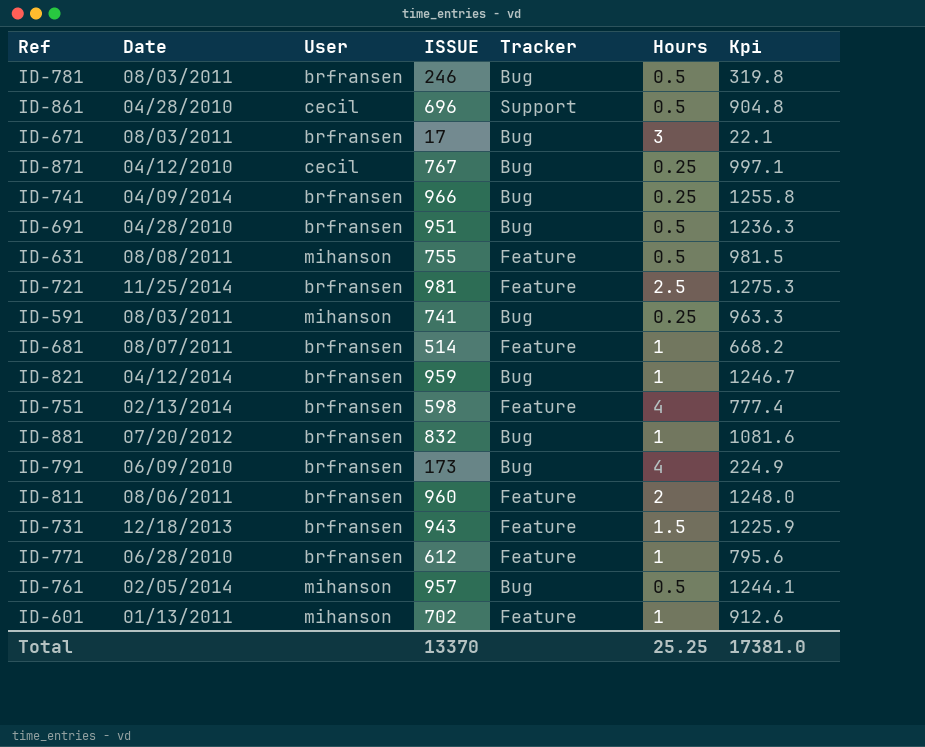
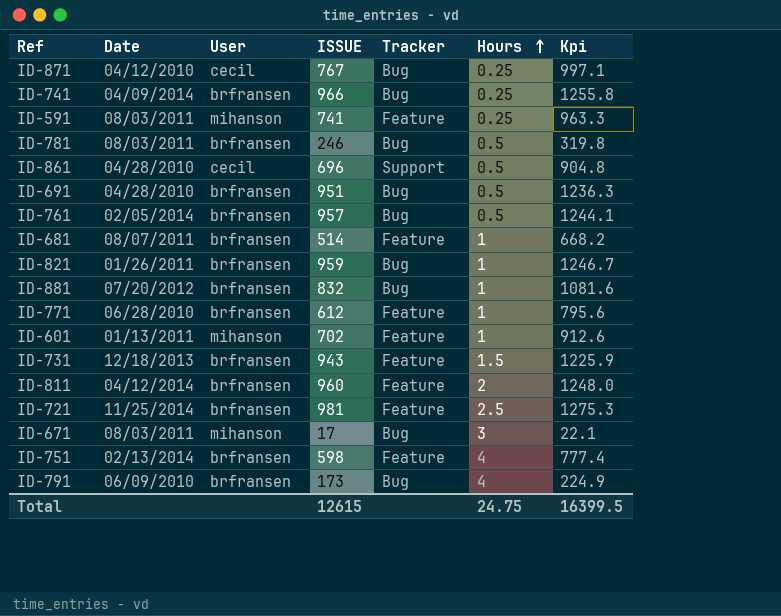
row order: none -> Hours ascending
row ID-631: 08/08/2011 | mihanson | 755 | Feature | 0.5 | 981.5 -> none
ID-591 | Tracker: Bug -> Feature
ID-761 | User: mihanson -> brfransen
ID-821 | Date: 04/12/2014 -> 01/26/2011
ID-811 | Date: 08/06/2011 -> 04/12/2014
ID-671 | User: brfransen -> mihanson
Total | ISSUE: 13370 -> 12615
Total | Hours: 25.25 -> 24.75
Total | Kpi: 17381.0 -> 16399.5

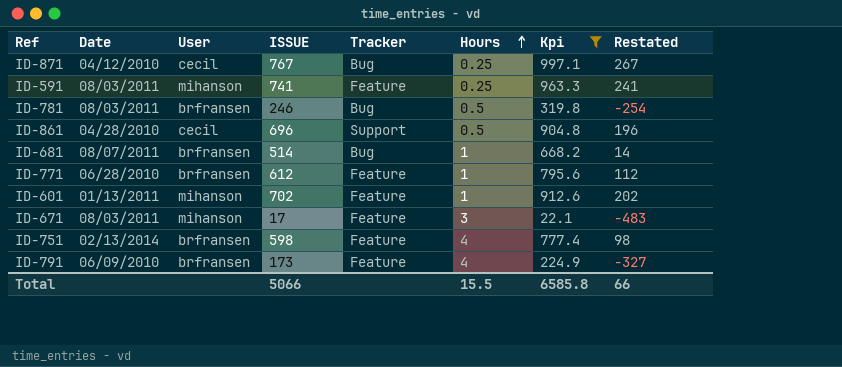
filter: none -> Kpi <= 997.1
column Restated | formula: none -> [ISSUE] - 500
ID-681 | Tracker: Feature -> Bug
ID-671 | Tracker: Bug -> Feature
ID-791 | Tracker: Bug -> Feature
Total | ISSUE: 12615 -> 5066
Total | Hours: 24.75 -> 15.5
Total | Kpi: 16399.5 -> 6585.8

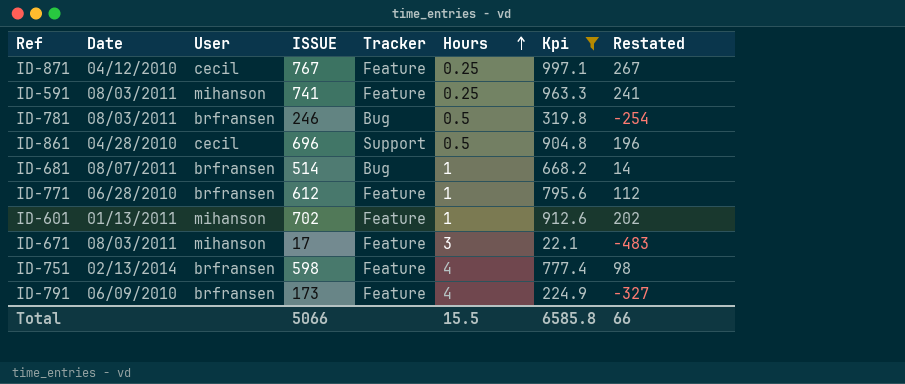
ID-871 | Tracker: Bug -> Feature

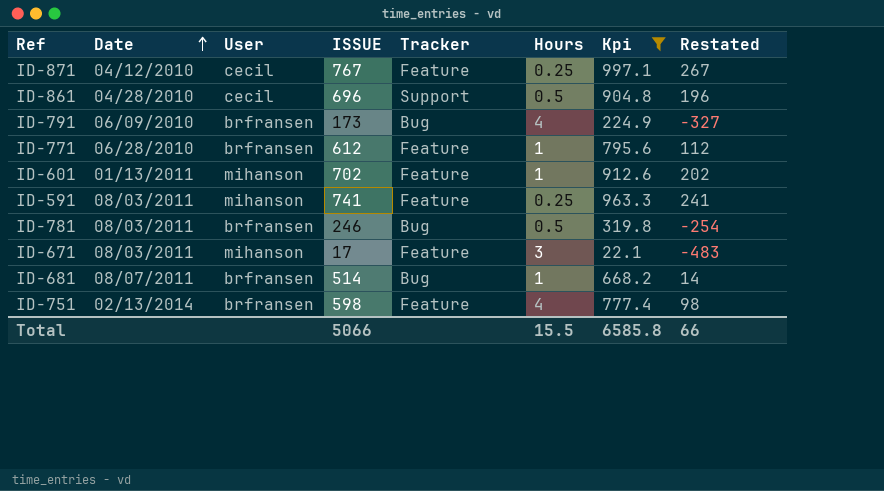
row order: Hours ascending -> Date ascending
ID-791 | Tracker: Feature -> Bug

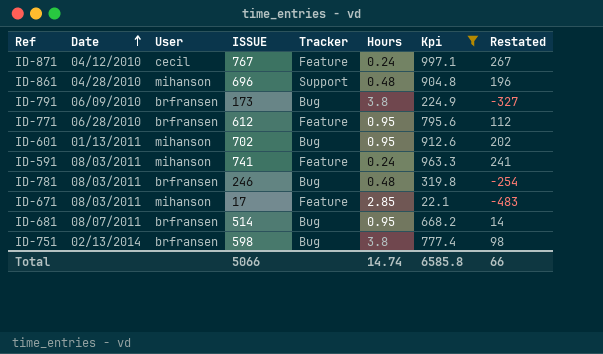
ID-871 | Hours: 0.25 -> 0.24
ID-861 | User: cecil -> mihanson
ID-861 | Hours: 0.5 -> 0.48
ID-791 | Hours: 4 -> 3.8
ID-771 | Hours: 1 -> 0.95
ID-601 | Tracker: Feature -> Bug
ID-601 | Hours: 1 -> 0.95
ID-591 | Hours: 0.25 -> 0.24
ID-781 | Hours: 0.5 -> 0.48
ID-671 | Hours: 3 -> 2.85
ID-681 | Hours: 1 -> 0.95
ID-751 | Tracker: Feature -> Bug
ID-751 | Hours: 4 -> 3.8
Total | Hours: 15.5 -> 14.74

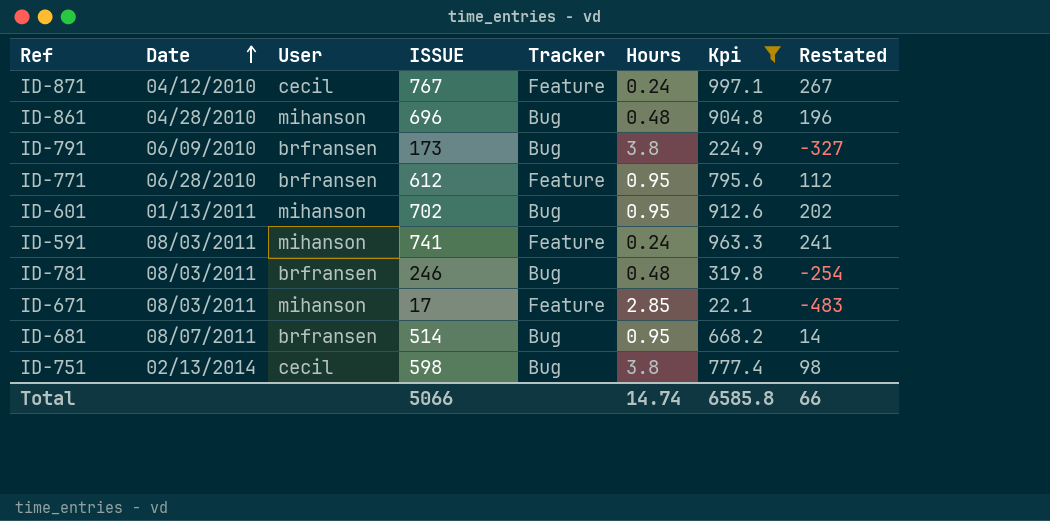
ID-861 | Tracker: Support -> Bug
ID-751 | User: brfransen -> cecil

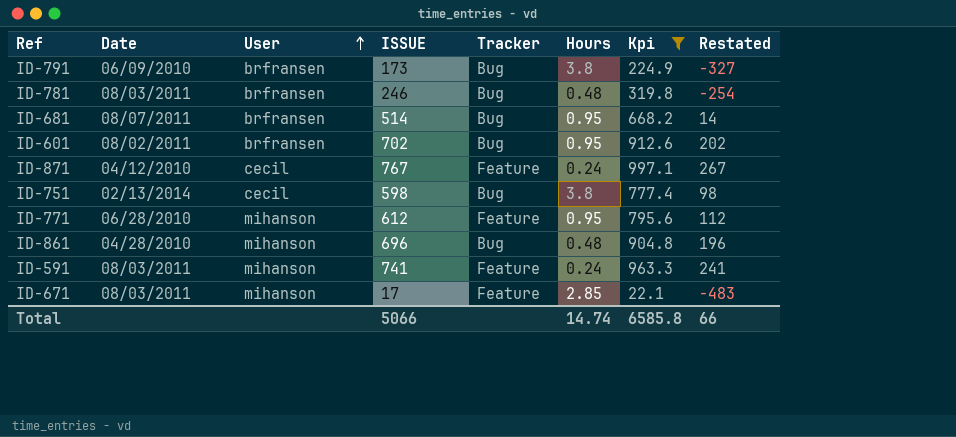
row order: Date ascending -> User ascending
ID-601 | Date: 01/13/2011 -> 08/02/2011
ID-601 | User: mihanson -> brfransen
ID-771 | User: brfransen -> mihanson

